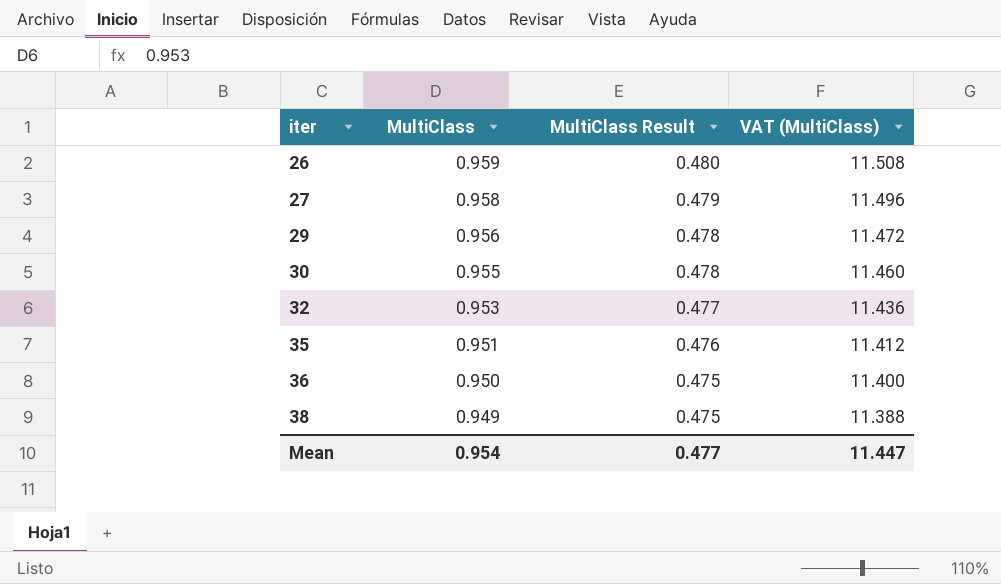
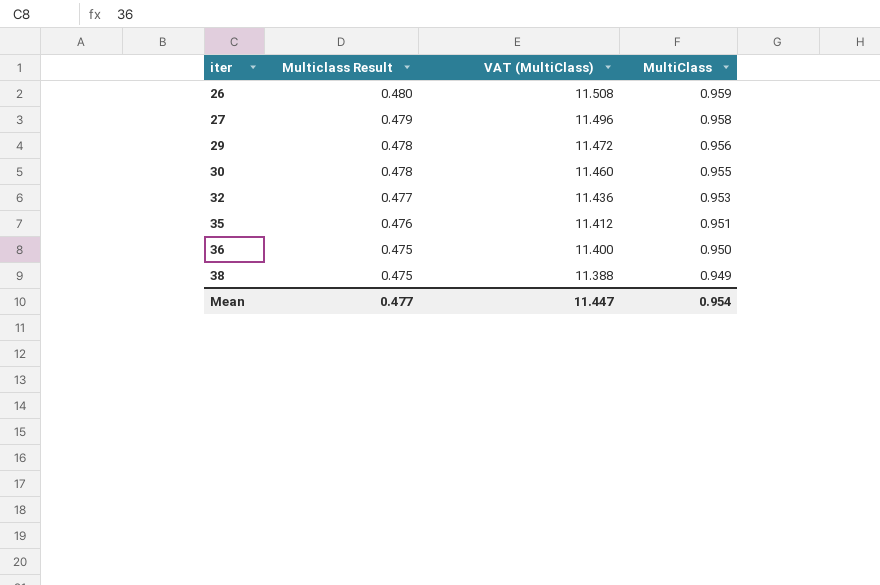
column name: MultiClass Result -> Multiclass Result
column MultiClass | position: 2 -> 4

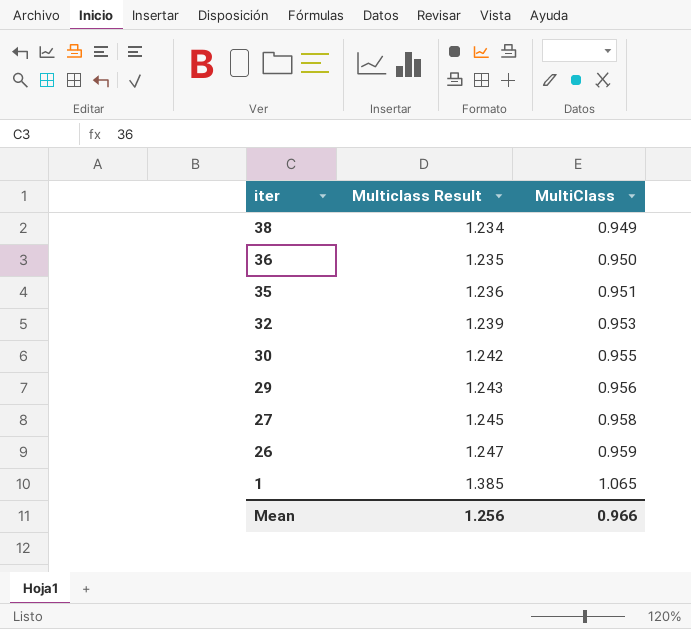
row order: iter ascending -> iter descending
column VAT (MultiClass) | formula: [MultiClass] * 12 -> none
column Multiclass Result | formula: [MultiClass] * 0.5 -> [MultiClass] * 1.3
row 1: none -> 1.385 | 1.065
Mean | Multiclass Result: 0.477 -> 1.256
Mean | MultiClass: 0.954 -> 0.966

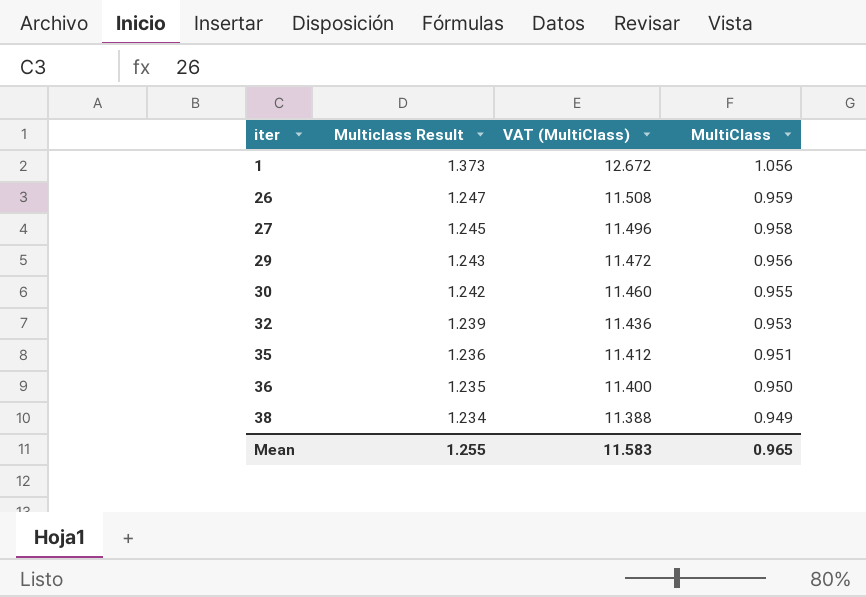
row order: iter descending -> iter ascending
column VAT (MultiClass) | formula: none -> [MultiClass] * 12
1 | Multiclass Result: 1.385 -> 1.373
1 | MultiClass: 1.065 -> 1.056
Mean | Multiclass Result: 1.256 -> 1.255
Mean | MultiClass: 0.966 -> 0.965

